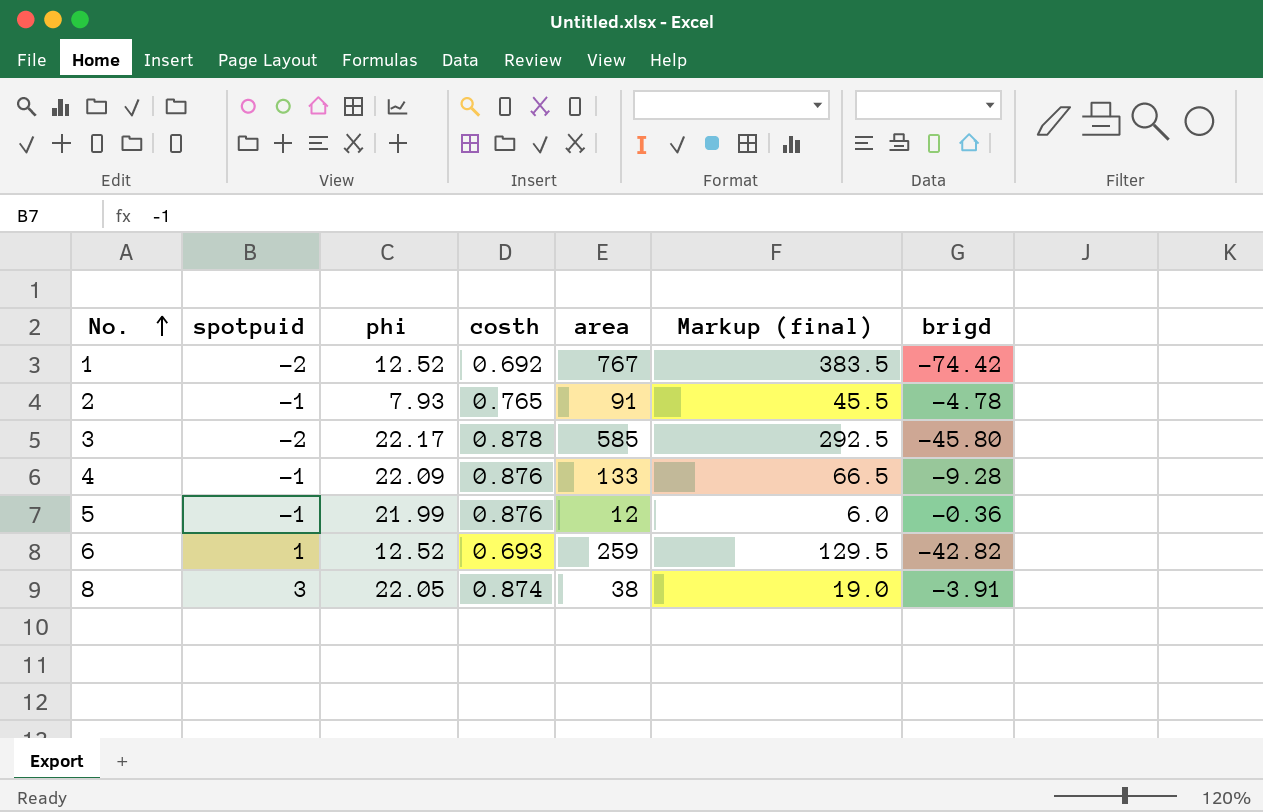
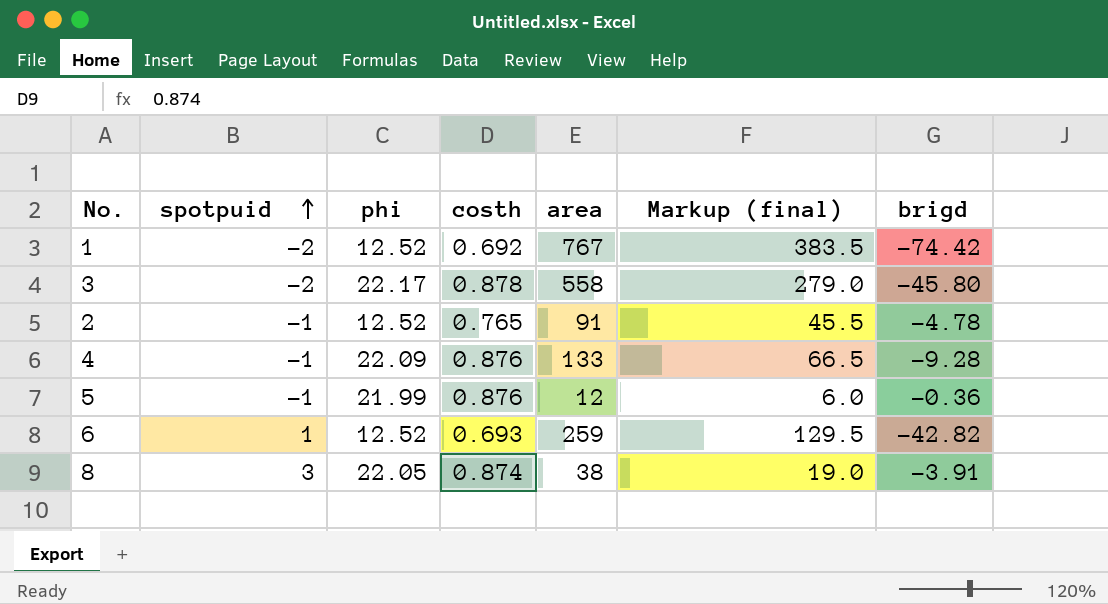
row order: No. ascending -> spotpuid ascending
3 | area: 585 -> 558
3 | Markup (final): 292.5 -> 279.0
2 | phi: 7.93 -> 12.52

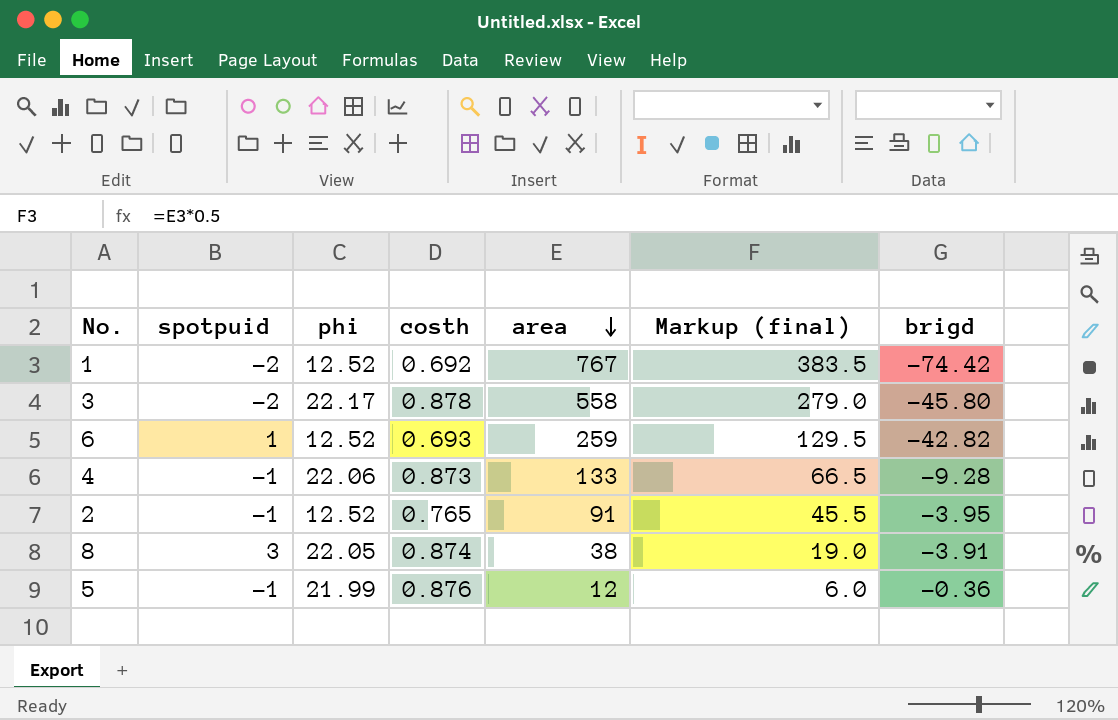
row order: spotpuid ascending -> area descending
4 | phi: 22.09 -> 22.06
4 | costh: 0.876 -> 0.873
2 | brigd: -4.78 -> -3.95

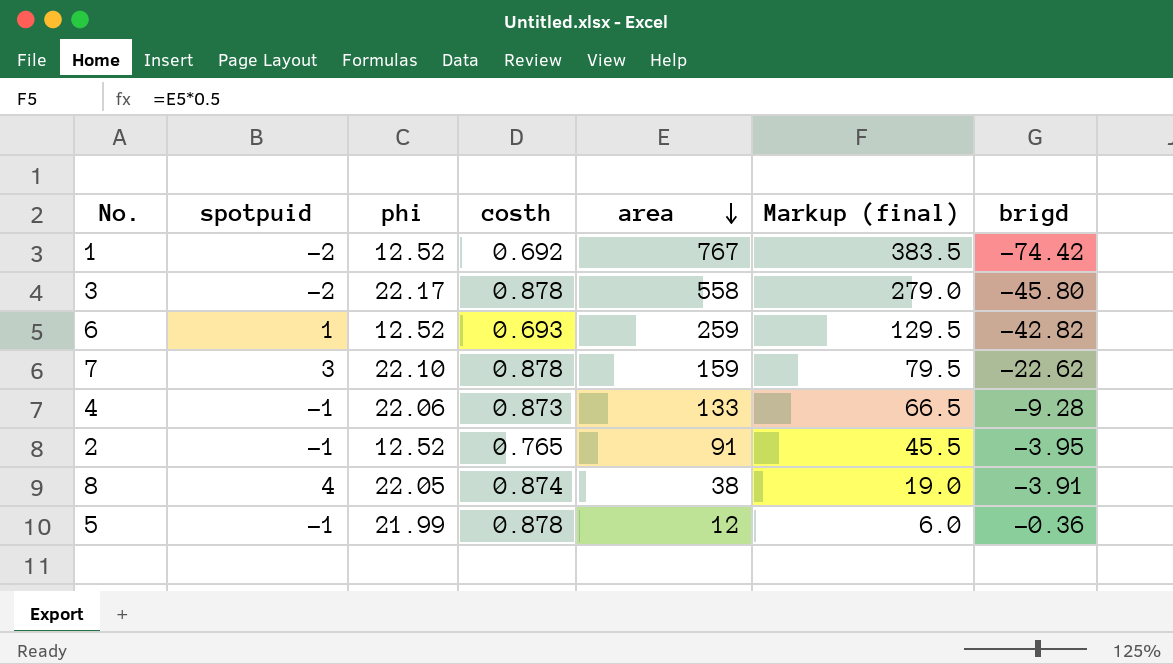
row 7: none -> 3 | 22.10 | 0.878 | 159 | 79.5 | -22.62
8 | spotpuid: 3 -> 4
5 | costh: 0.876 -> 0.878

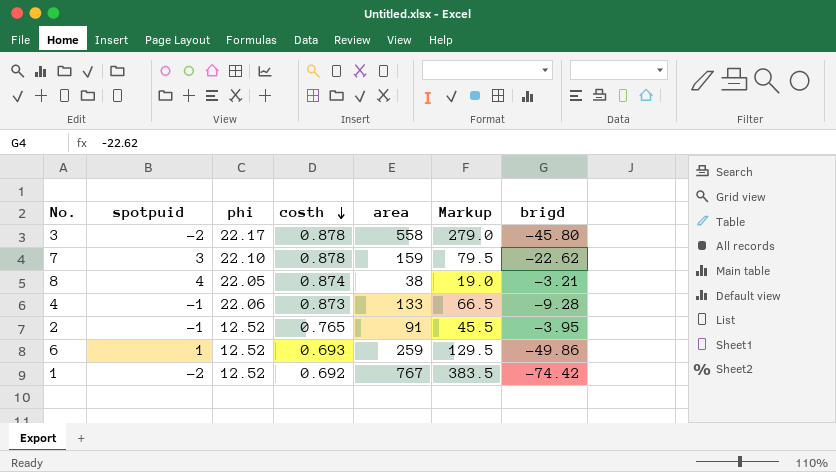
row order: area descending -> costh descending
column name: Markup (final) -> Markup
row 5: -1 | 21.99 | 0.878 | 12 | 6.0 | -0.36 -> none
8 | brigd: -3.91 -> -3.21
6 | brigd: -42.82 -> -49.86

